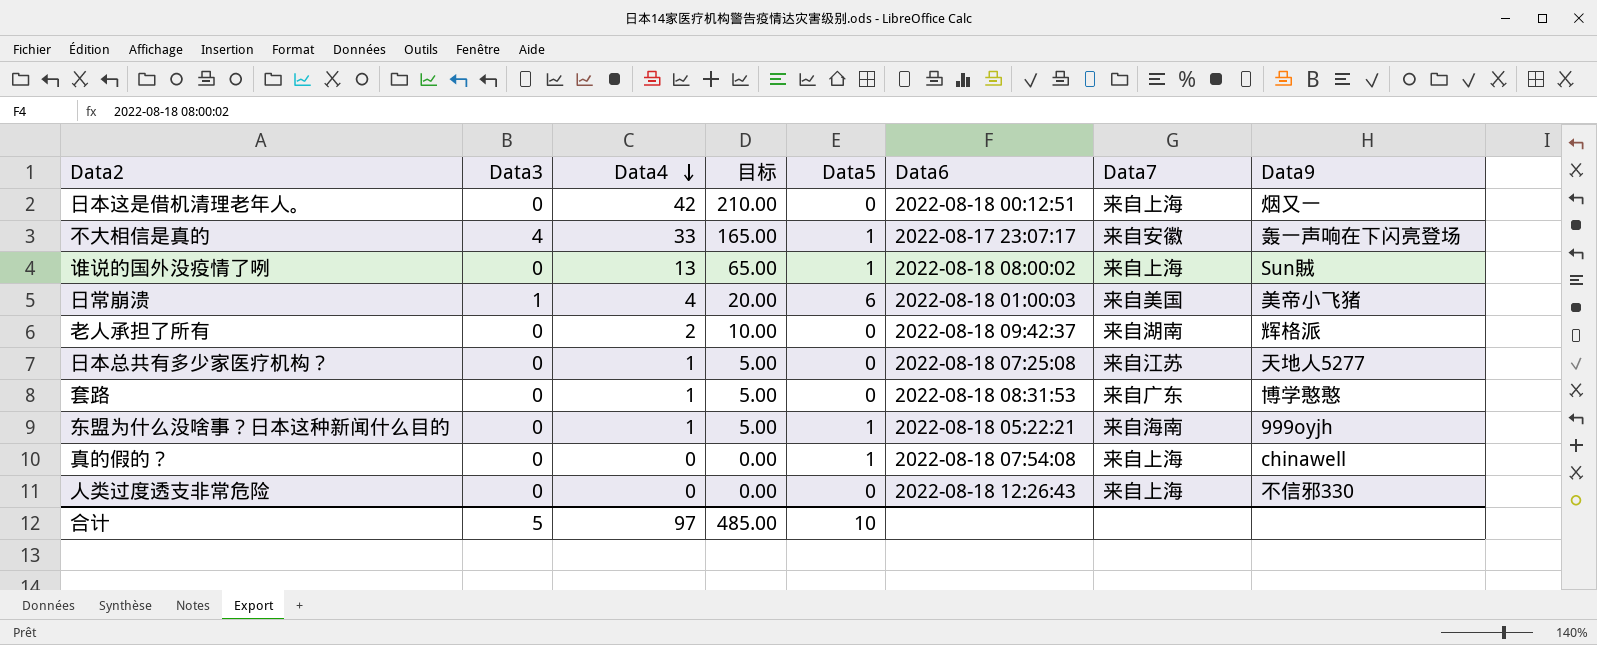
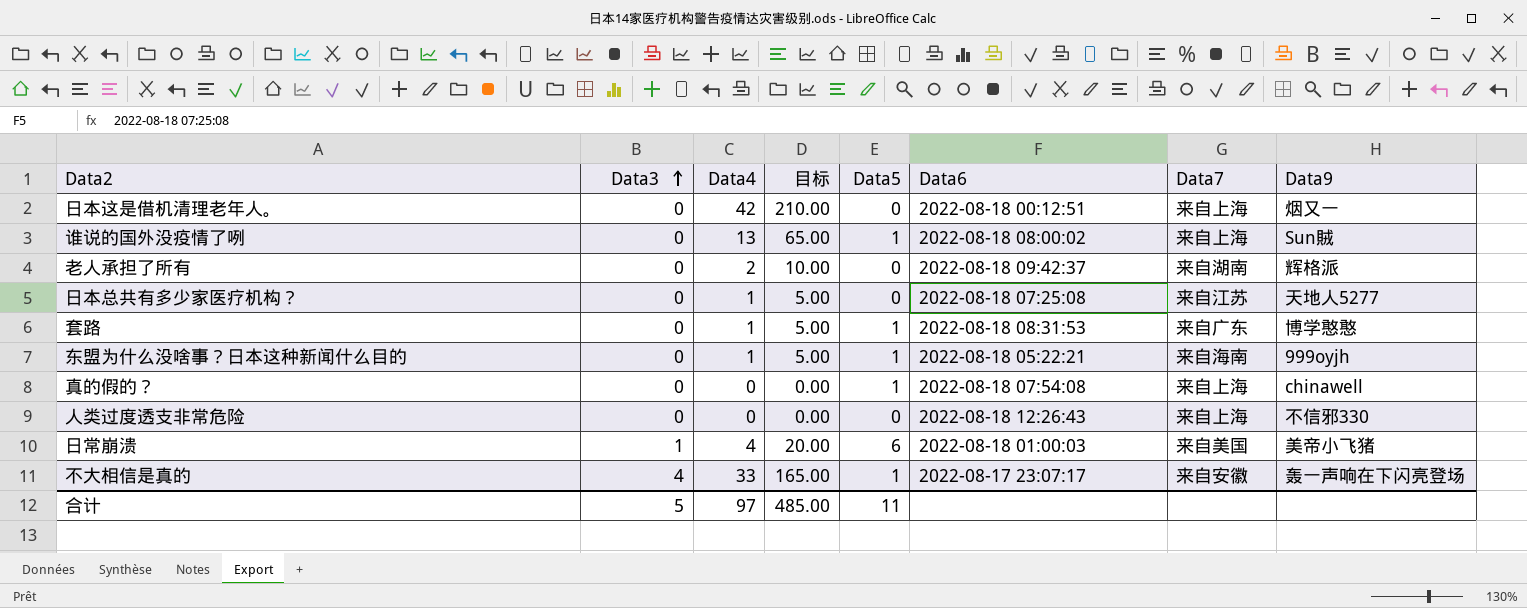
row order: Data4 descending -> Data3 ascending
套路 | Data5: 0 -> 1
合计 | Data5: 10 -> 11

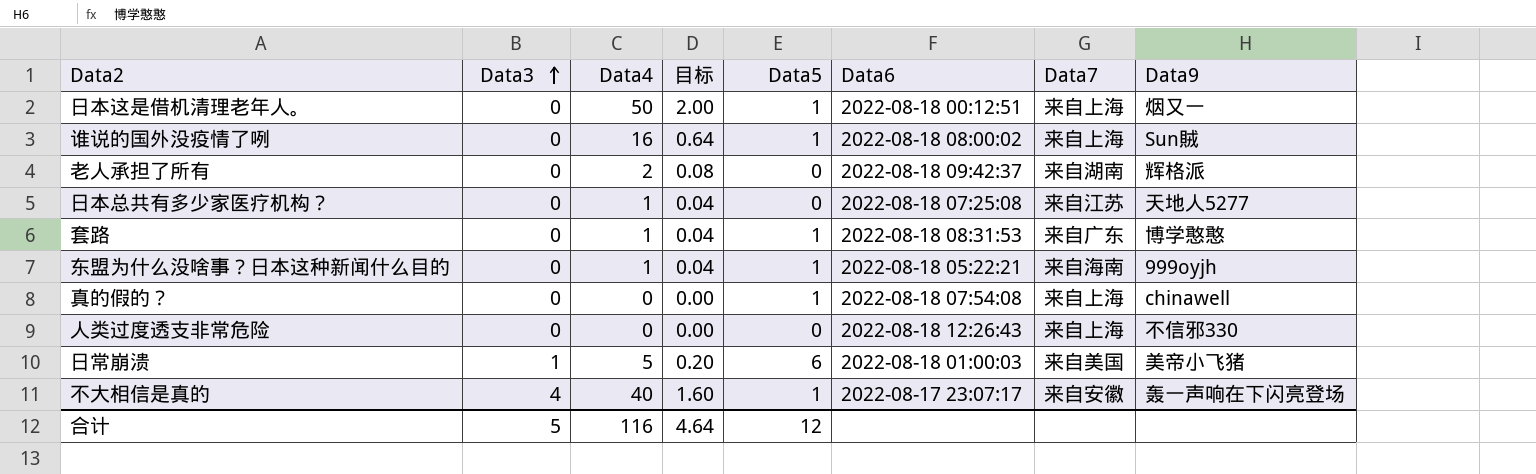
column 目标 | formula: [Data4] * 5 -> [Data4] * 0.04
日本这是借机清理老年人。 | Data4: 42 -> 50
日本这是借机清理老年人。 | Data5: 0 -> 1
谁说的国外没疫情了咧 | Data4: 13 -> 16
日常崩溃 | Data4: 4 -> 5
不大相信是真的 | Data4: 33 -> 40
合计 | Data4: 97 -> 116
合计 | 目标: 485.00 -> 4.64
合计 | Data5: 11 -> 12

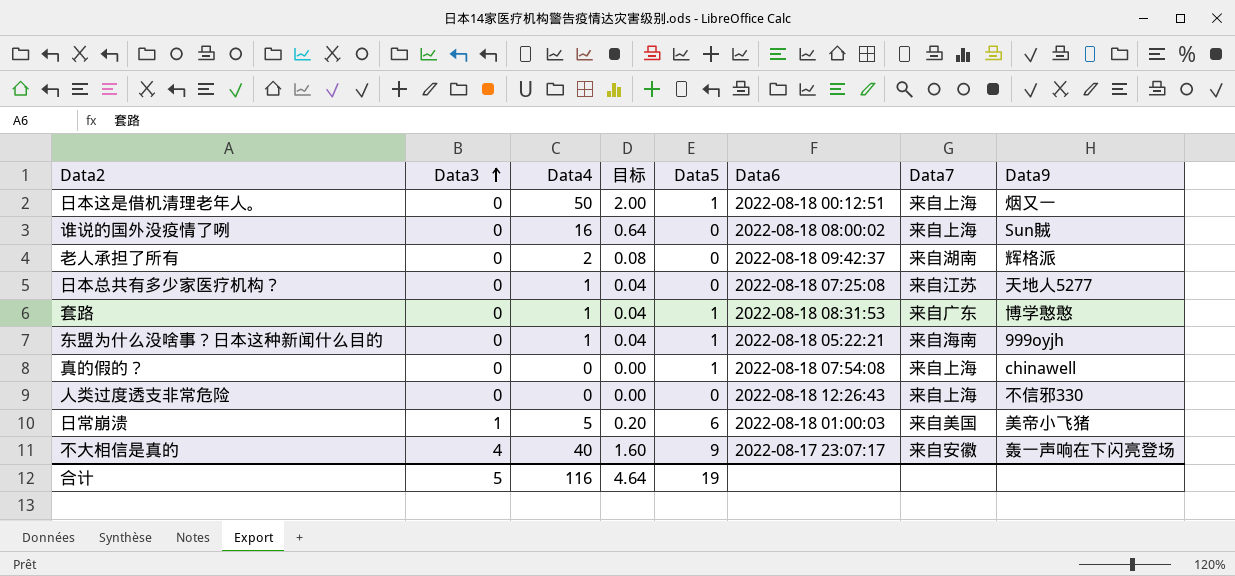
谁说的国外没疫情了咧 | Data5: 1 -> 0
不大相信是真的 | Data5: 1 -> 9
合计 | Data5: 12 -> 19

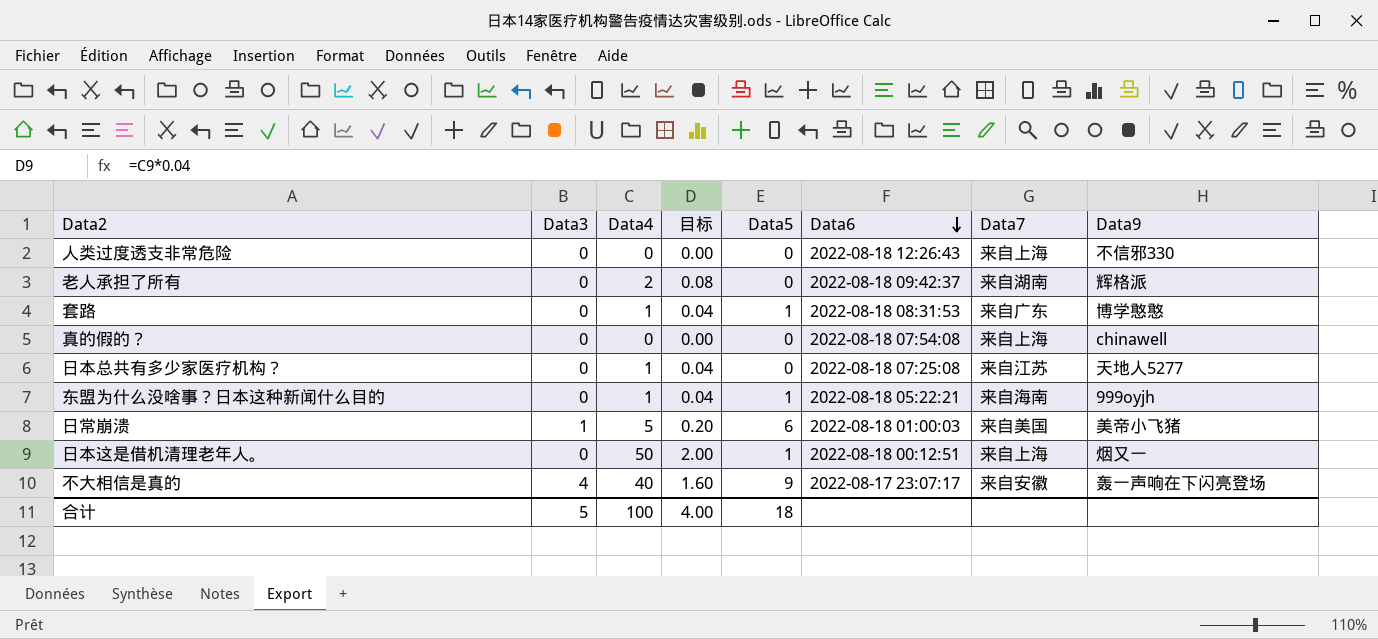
row order: Data3 ascending -> Data6 descending
row 谁说的国外没疫情了咧: 0 | 16 | 0.64 | 0 | 2022-08-18 08:00:02 | 来自上海 | Sun賊 -> none
真的假的？ | Data5: 1 -> 0
合计 | Data4: 116 -> 100
合计 | 目标: 4.64 -> 4.00
合计 | Data5: 19 -> 18

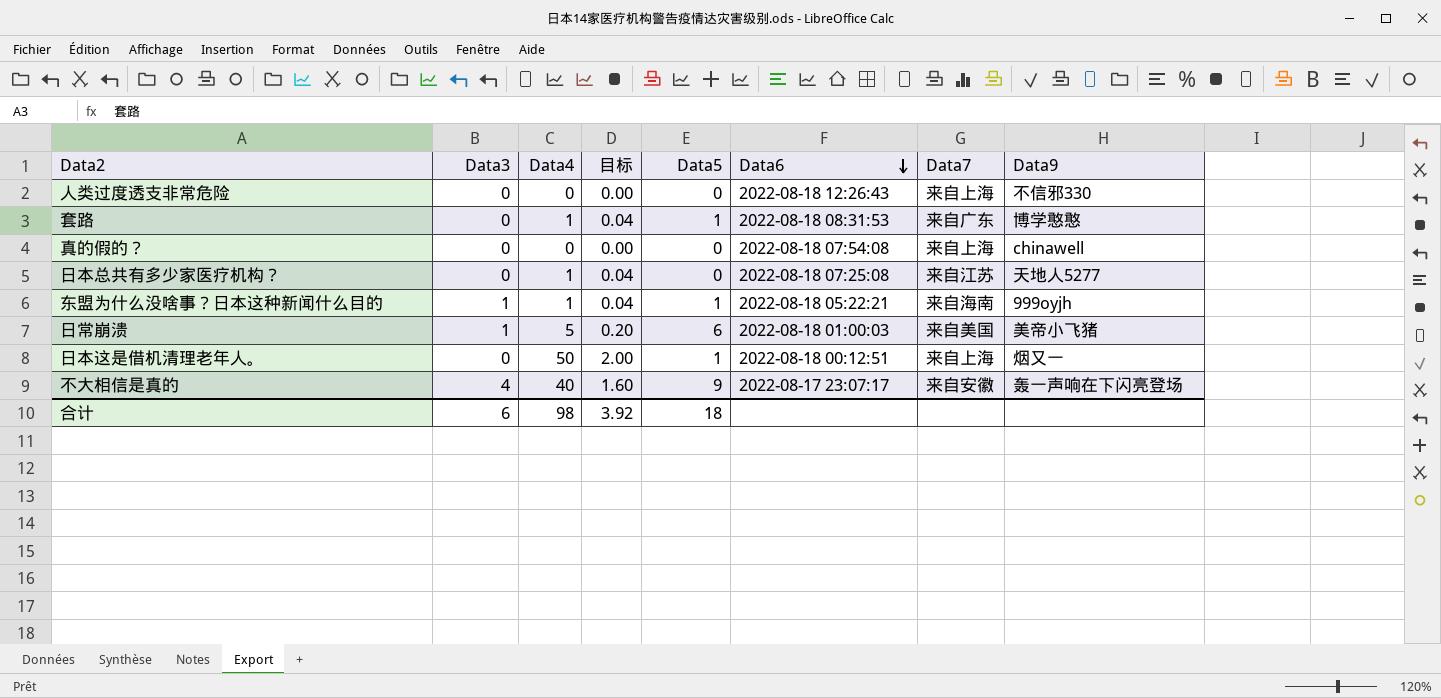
row 老人承担了所有: 0 | 2 | 0.08 | 0 | 2022-08-18 09:42:37 | 来自湖南 | 辉格派 -> none
东盟为什么没啥事？日本这种新闻什么目的 | Data3: 0 -> 1
合计 | Data3: 5 -> 6
合计 | Data4: 100 -> 98
合计 | 目标: 4.00 -> 3.92

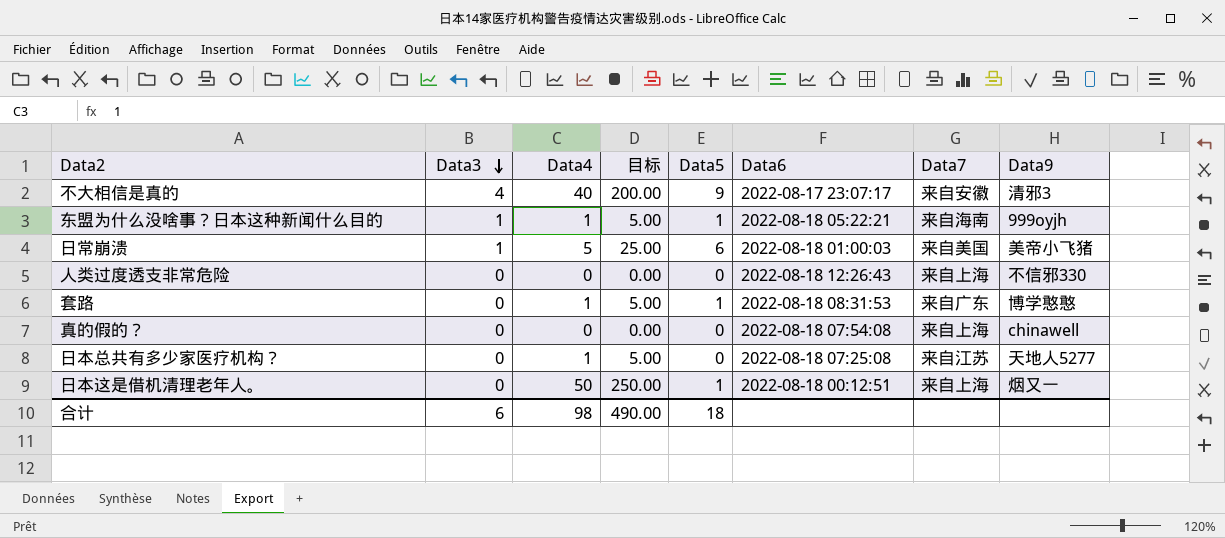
row order: Data6 descending -> Data3 descending
column 目标 | formula: [Data4] * 0.04 -> [Data4] * 5
不大相信是真的 | Data9: 轰一声响在下闪亮登场 -> 清邪3
合计 | 目标: 3.92 -> 490.00

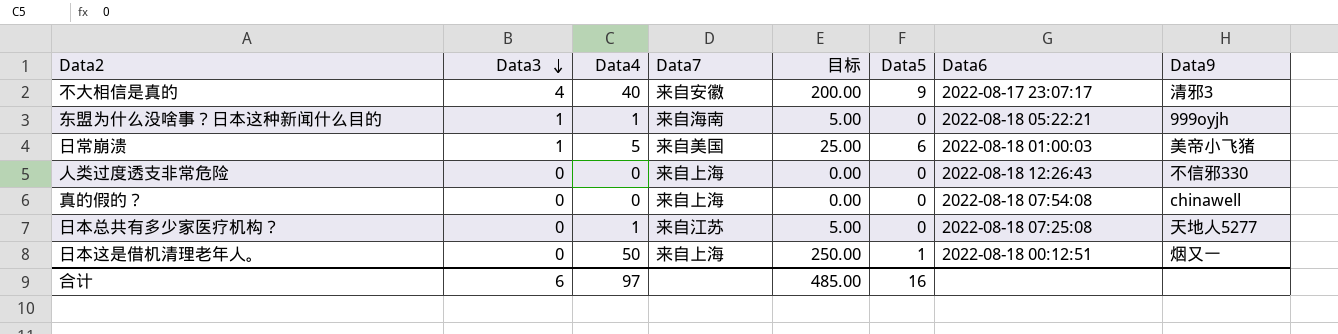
column Data7 | position: 7 -> 4
row 套路: 0 | 1 | 5.00 | 1 | 2022-08-18 08:31:53 | 来自广东 | 博学憨憨 -> none
东盟为什么没啥事？日本这种新闻什么目的 | Data5: 1 -> 0
合计 | Data4: 98 -> 97
合计 | 目标: 490.00 -> 485.00
合计 | Data5: 18 -> 16

